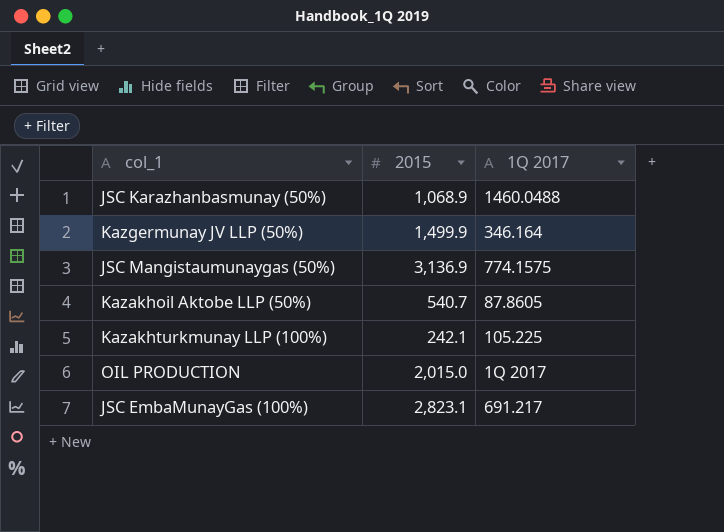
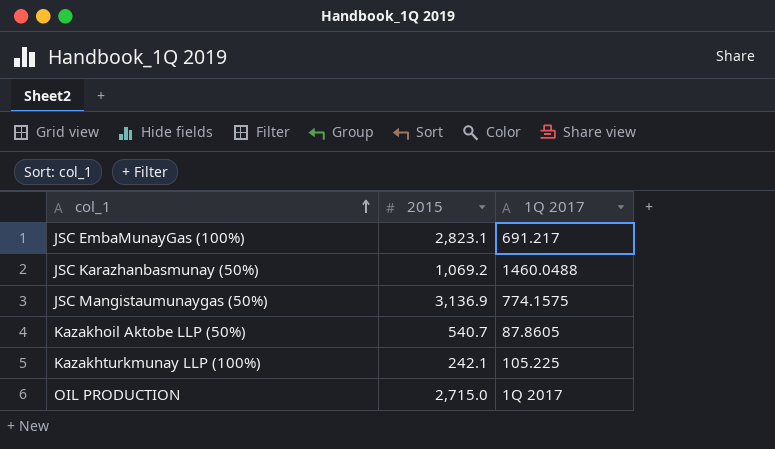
row order: none -> col_1 ascending
row Kazgermunay JV LLP (50%): 1,499.9 | 346.164 -> none
JSC Karazhanbasmunay (50%) | 2015: 1,068.9 -> 1,069.2
OIL PRODUCTION | 2015: 2,015.0 -> 2,715.0

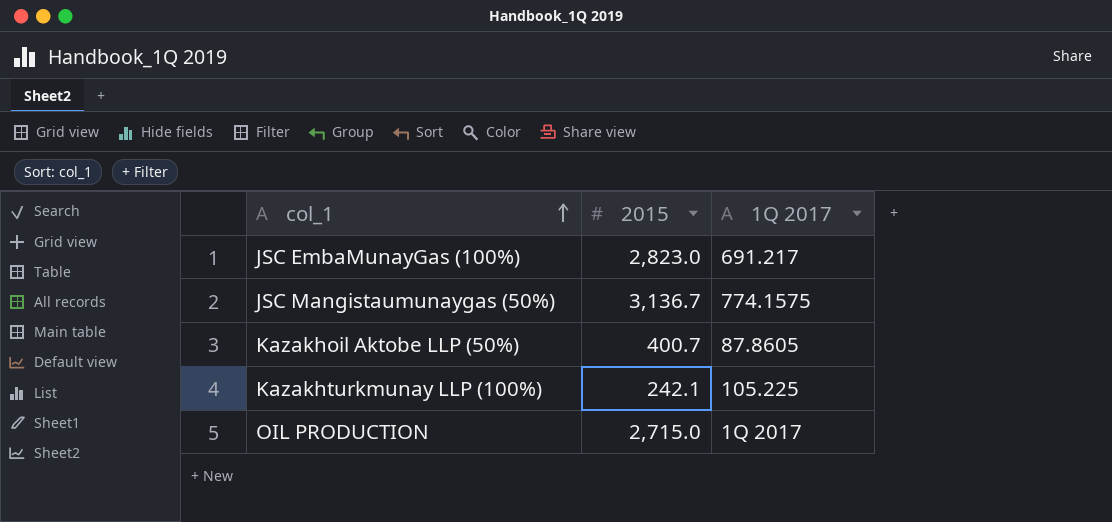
row JSC Karazhanbasmunay (50%): 1,069.2 | 1460.0488 -> none
JSC EmbaMunayGas (100%) | 2015: 2,823.1 -> 2,823.0
JSC Mangistaumunaygas (50%) | 2015: 3,136.9 -> 3,136.7
Kazakhoil Aktobe LLP (50%) | 2015: 540.7 -> 400.7

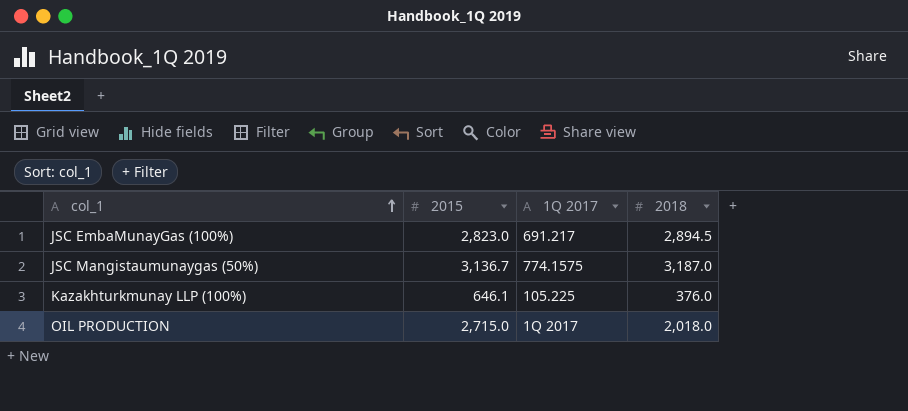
column 2018 | position: none -> 4
row Kazakhoil Aktobe LLP (50%): 400.7 | 87.8605 -> none
Kazakhturkmunay LLP (100%) | 2015: 242.1 -> 646.1

